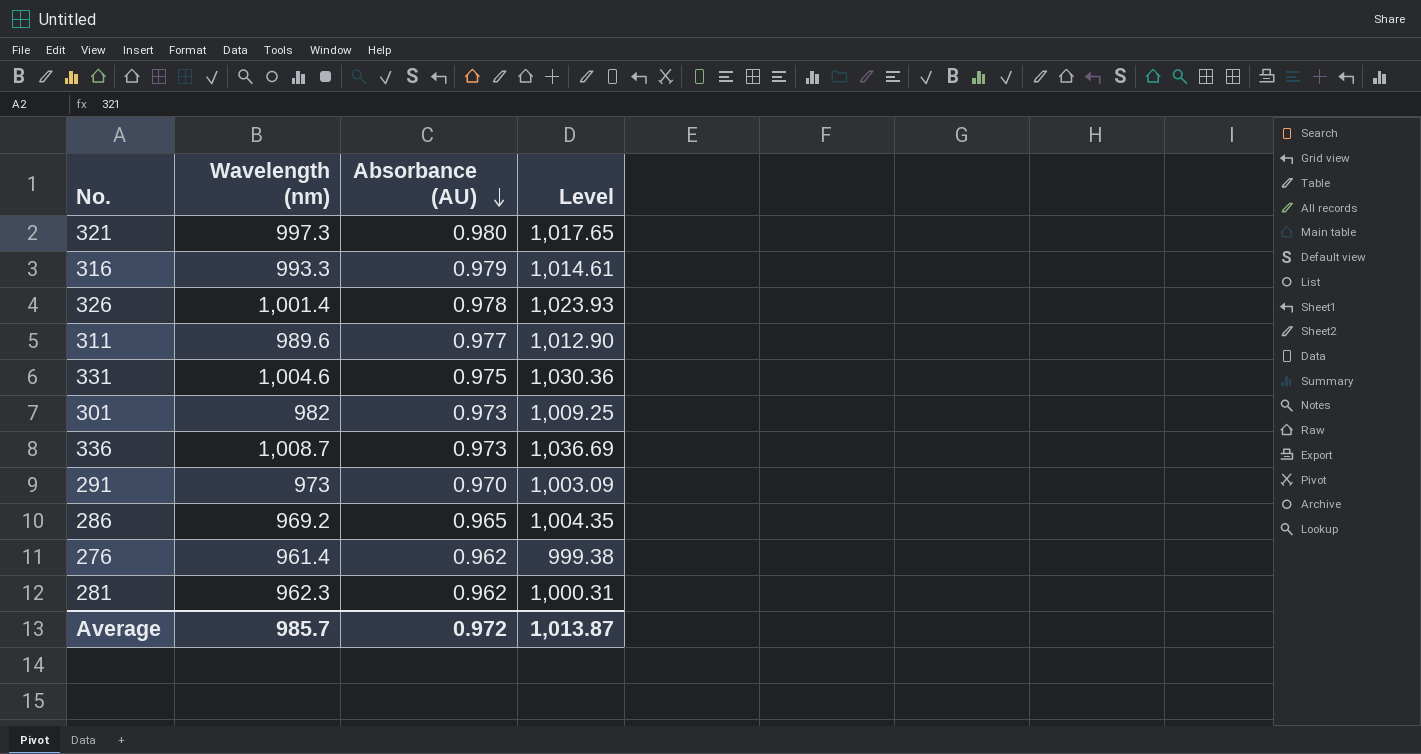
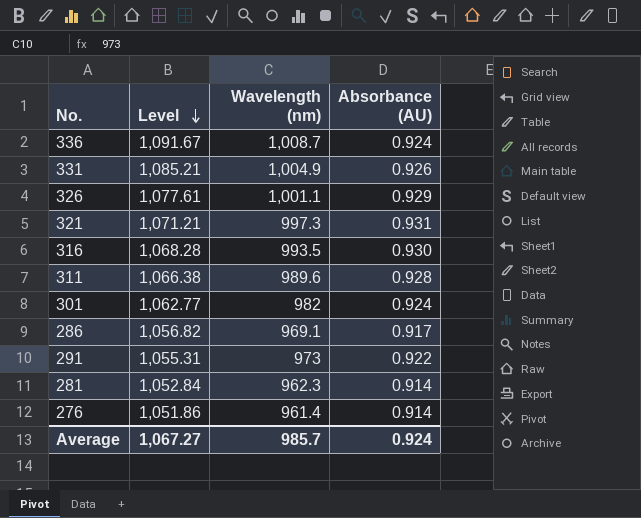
row order: Absorbance (AU) descending -> Level descending
column Level | position: 4 -> 2
336 | Level: 1,036.69 -> 1,091.67
336 | Absorbance (AU): 0.973 -> 0.924
331 | Level: 1,030.36 -> 1,085.21
331 | Wavelength (nm): 1,004.6 -> 1,004.9
331 | Absorbance (AU): 0.975 -> 0.926
326 | Level: 1,023.93 -> 1,077.61
326 | Wavelength (nm): 1,001.4 -> 1,001.1
326 | Absorbance (AU): 0.978 -> 0.929
321 | Level: 1,017.65 -> 1,071.21
321 | Absorbance (AU): 0.980 -> 0.931
316 | Level: 1,014.61 -> 1,068.28
316 | Wavelength (nm): 993.3 -> 993.5
316 | Absorbance (AU): 0.979 -> 0.930
311 | Level: 1,012.90 -> 1,066.38
311 | Absorbance (AU): 0.977 -> 0.928
301 | Level: 1,009.25 -> 1,062.77
301 | Absorbance (AU): 0.973 -> 0.924
286 | Level: 1,004.35 -> 1,056.82
286 | Wavelength (nm): 969.2 -> 969.1
286 | Absorbance (AU): 0.965 -> 0.917
291 | Level: 1,003.09 -> 1,055.31
291 | Absorbance (AU): 0.970 -> 0.922
281 | Level: 1,000.31 -> 1,052.84
281 | Absorbance (AU): 0.962 -> 0.914
276 | Level: 999.38 -> 1,051.86
276 | Absorbance (AU): 0.962 -> 0.914
Average | Level: 1,013.87 -> 1,067.27
Average | Absorbance (AU): 0.972 -> 0.924

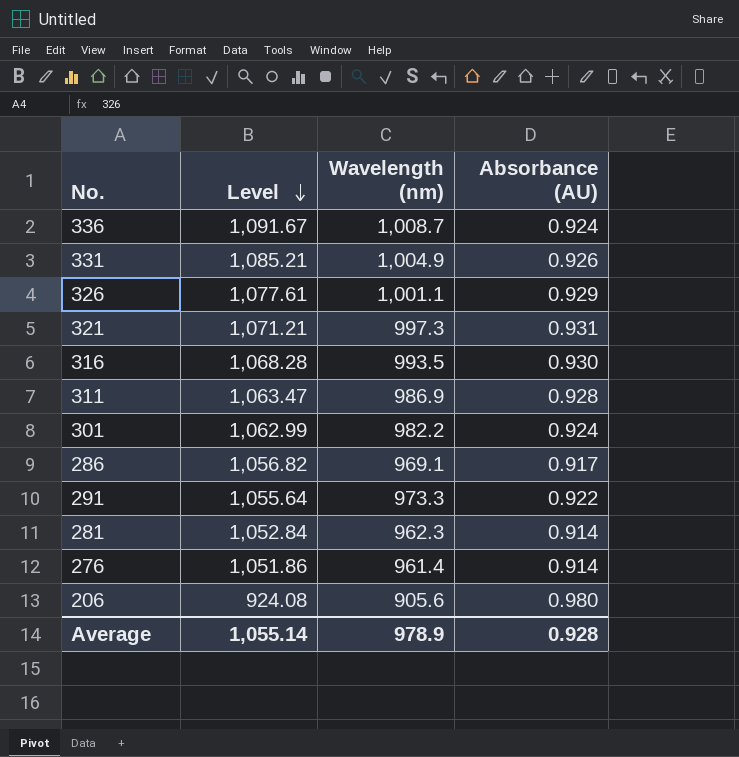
311 | Level: 1,066.38 -> 1,063.47
311 | Wavelength (nm): 989.6 -> 986.9
301 | Level: 1,062.77 -> 1,062.99
301 | Wavelength (nm): 982 -> 982.2
291 | Level: 1,055.31 -> 1,055.64
291 | Wavelength (nm): 973 -> 973.3
row 206: none -> 924.08 | 905.6 | 0.980
Average | Level: 1,067.27 -> 1,055.14
Average | Wavelength (nm): 985.7 -> 978.9
Average | Absorbance (AU): 0.924 -> 0.928

